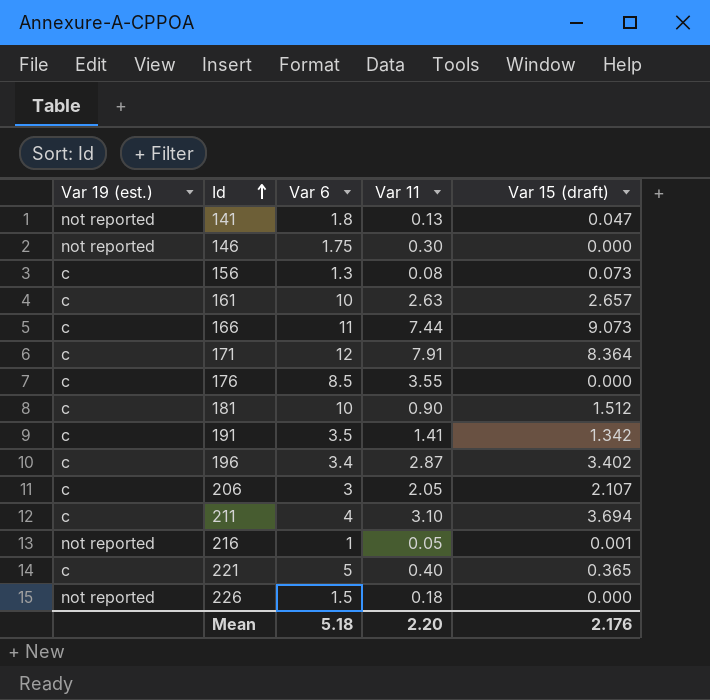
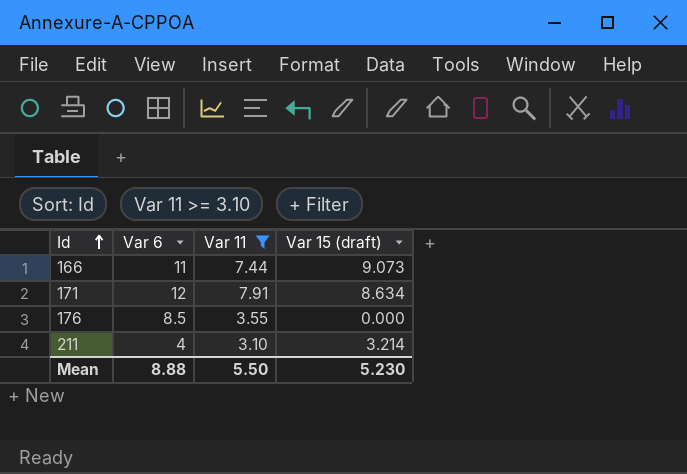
filter: none -> Var 11 >= 3.10
column Var 19 (est.) | position: 1 -> none
171 | Var 15 (draft): 8.364 -> 8.634
211 | Var 15 (draft): 3.694 -> 3.214
Mean | Var 6: 5.18 -> 8.88
Mean | Var 11: 2.20 -> 5.50
Mean | Var 15 (draft): 2.176 -> 5.230

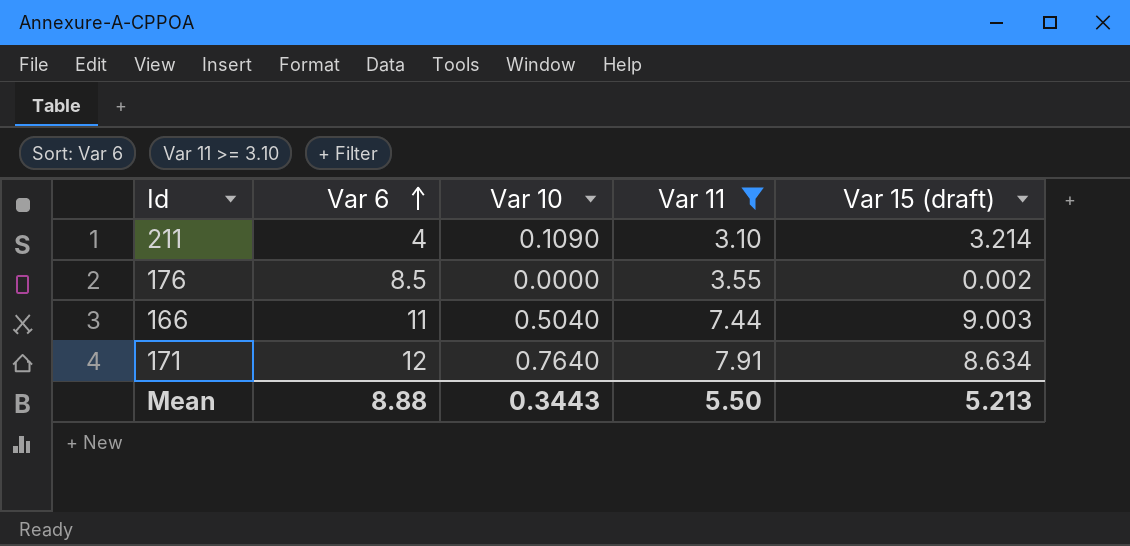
row order: Id ascending -> Var 6 ascending
column Var 10 | position: none -> 3
176 | Var 15 (draft): 0.000 -> 0.002
166 | Var 15 (draft): 9.073 -> 9.003
Mean | Var 15 (draft): 5.230 -> 5.213

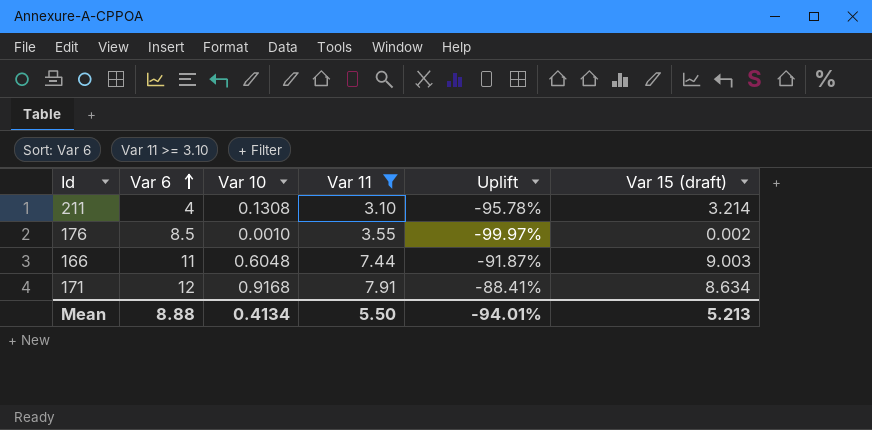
column Uplift | formula: none -> ([Var 10] - [Var 11]) / [Var 11]
211 | Var 10: 0.1090 -> 0.1308
176 | Var 10: 0.0000 -> 0.0010
166 | Var 10: 0.5040 -> 0.6048
171 | Var 10: 0.7640 -> 0.9168
Mean | Var 10: 0.3443 -> 0.4134

